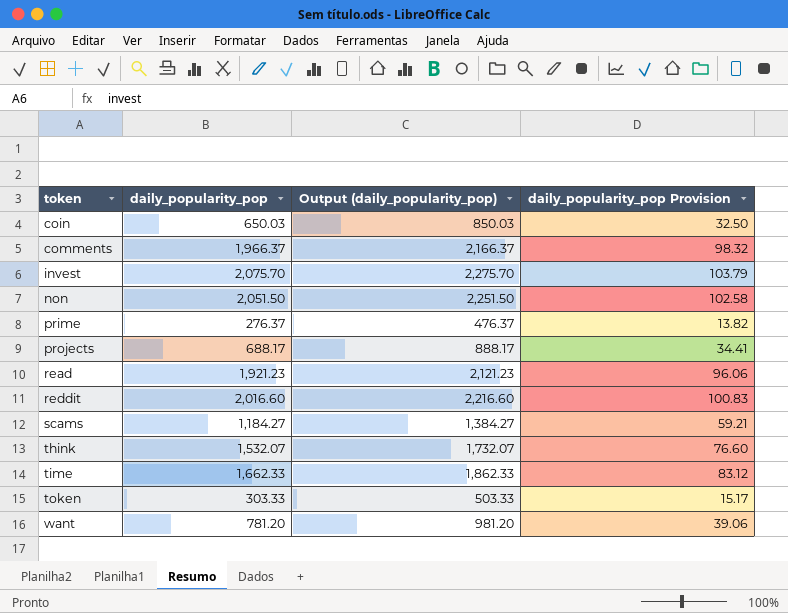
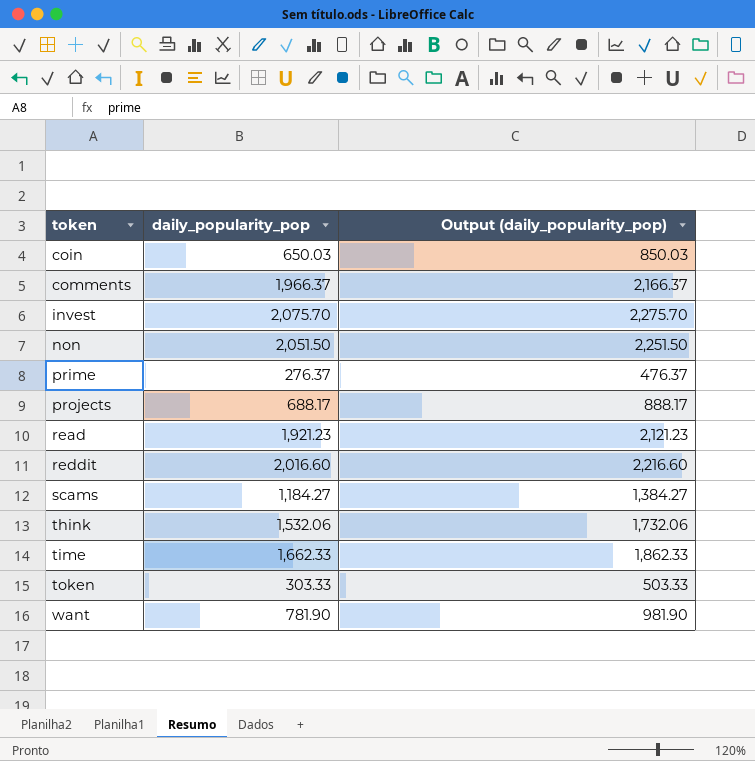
column daily_popularity_pop Provision | formula: [daily_popularity_pop] * 0.05 -> none
think | daily_popularity_pop: 1,532.07 -> 1,532.06
think | Output (daily_popularity_pop): 1,732.07 -> 1,732.06
want | daily_popularity_pop: 781.20 -> 781.90
want | Output (daily_popularity_pop): 981.20 -> 981.90

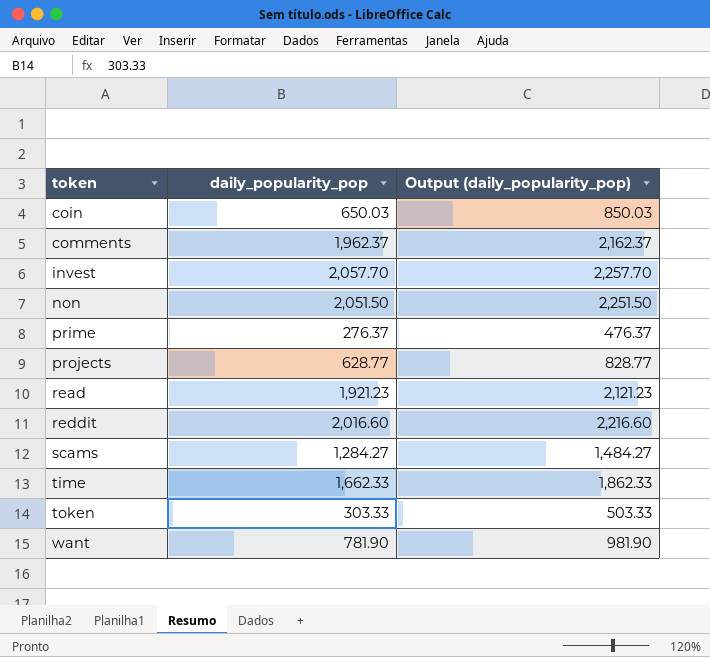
row think: 1,532.06 | 1,732.06 -> none
comments | daily_popularity_pop: 1,966.37 -> 1,962.37
comments | Output (daily_popularity_pop): 2,166.37 -> 2,162.37
invest | daily_popularity_pop: 2,075.70 -> 2,057.70
invest | Output (daily_popularity_pop): 2,275.70 -> 2,257.70
projects | daily_popularity_pop: 688.17 -> 628.77
projects | Output (daily_popularity_pop): 888.17 -> 828.77
scams | daily_popularity_pop: 1,184.27 -> 1,284.27
scams | Output (daily_popularity_pop): 1,384.27 -> 1,484.27

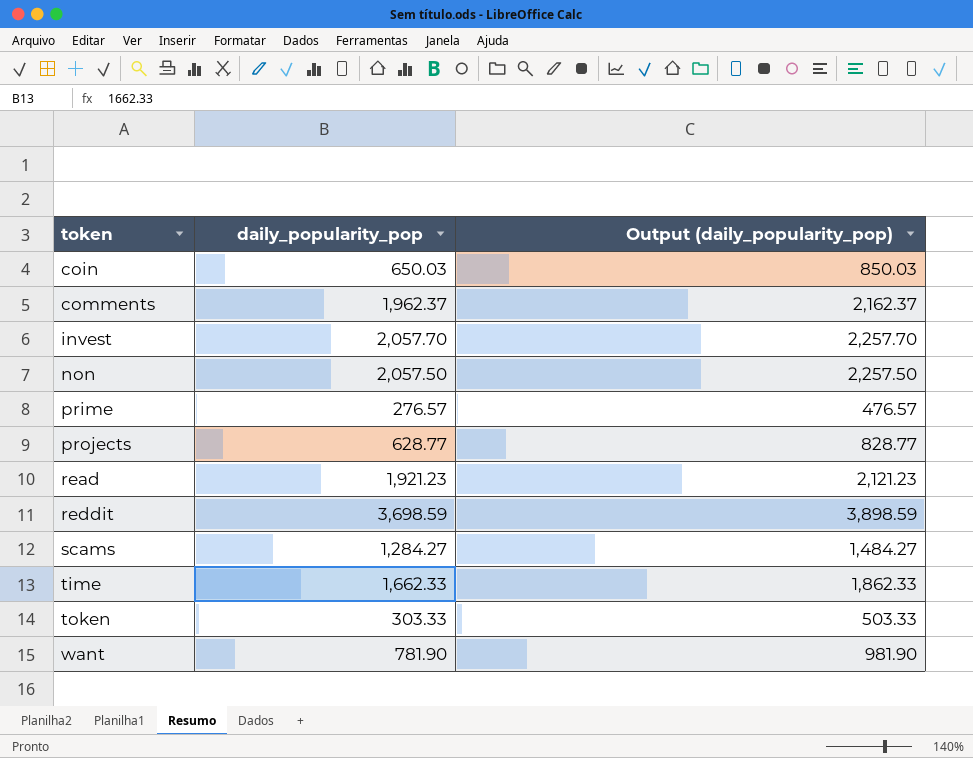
non | daily_popularity_pop: 2,051.50 -> 2,057.50
non | Output (daily_popularity_pop): 2,251.50 -> 2,257.50
prime | daily_popularity_pop: 276.37 -> 276.57
prime | Output (daily_popularity_pop): 476.37 -> 476.57
reddit | daily_popularity_pop: 2,016.60 -> 3,698.59
reddit | Output (daily_popularity_pop): 2,216.60 -> 3,898.59

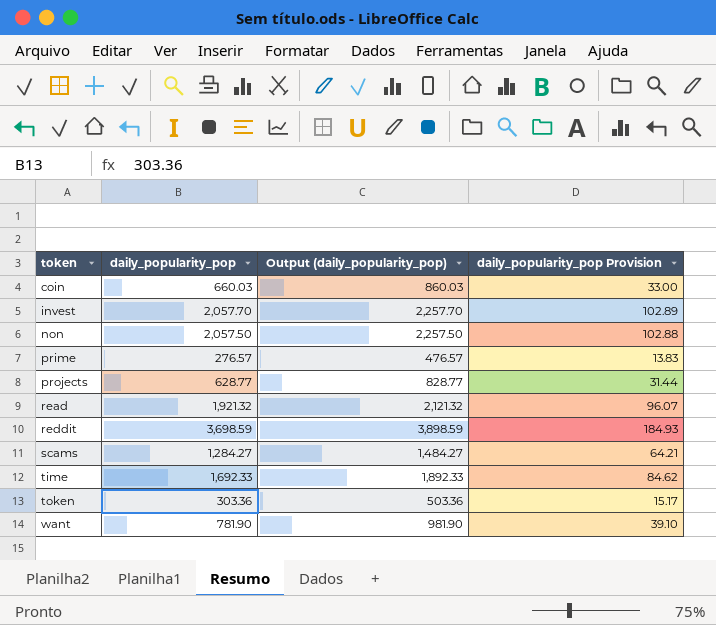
column daily_popularity_pop Provision | formula: none -> [daily_popularity_pop] * 0.05
row comments: 1,962.37 | 2,162.37 -> none
coin | daily_popularity_pop: 650.03 -> 660.03
coin | Output (daily_popularity_pop): 850.03 -> 860.03
read | daily_popularity_pop: 1,921.23 -> 1,921.32
read | Output (daily_popularity_pop): 2,121.23 -> 2,121.32
time | daily_popularity_pop: 1,662.33 -> 1,692.33
time | Output (daily_popularity_pop): 1,862.33 -> 1,892.33
token | daily_popularity_pop: 303.33 -> 303.36
token | Output (daily_popularity_pop): 503.33 -> 503.36

